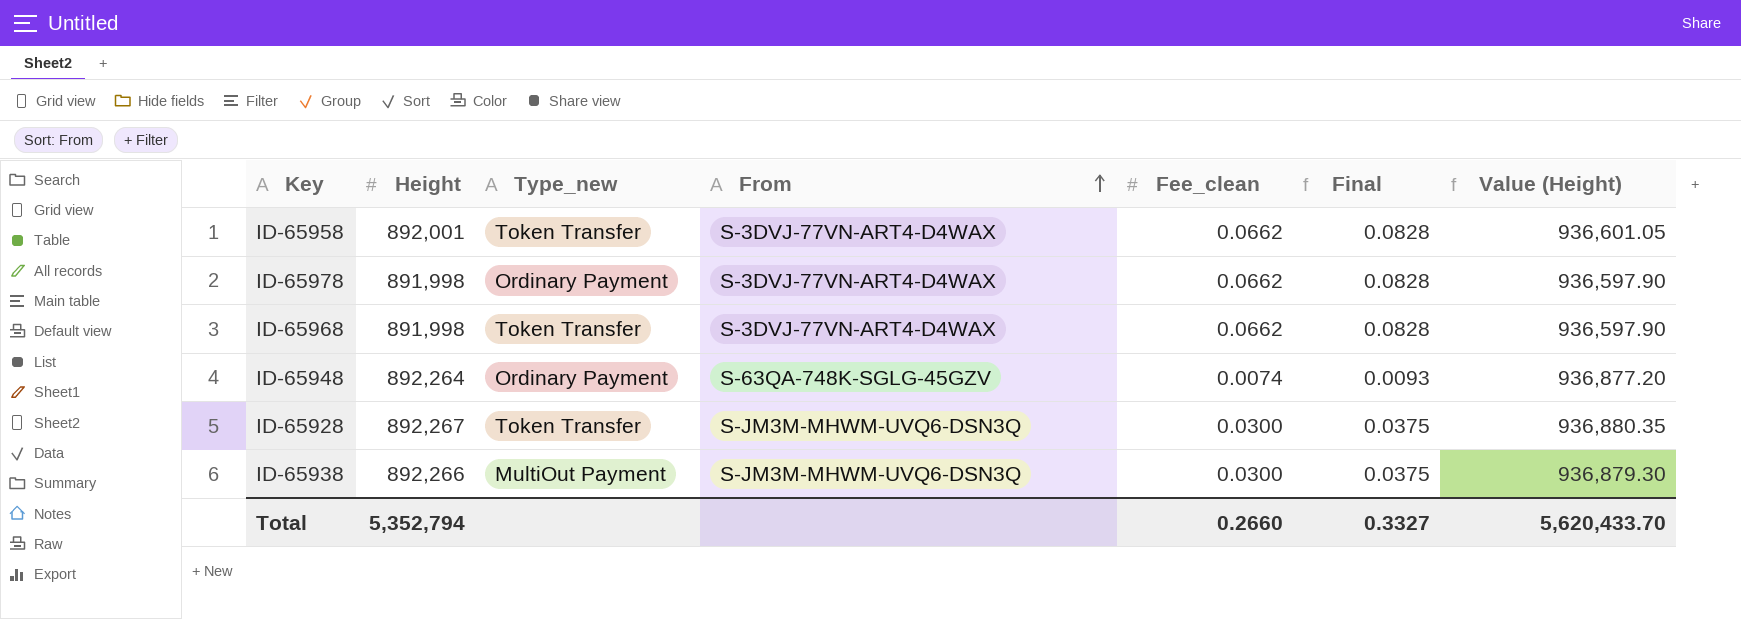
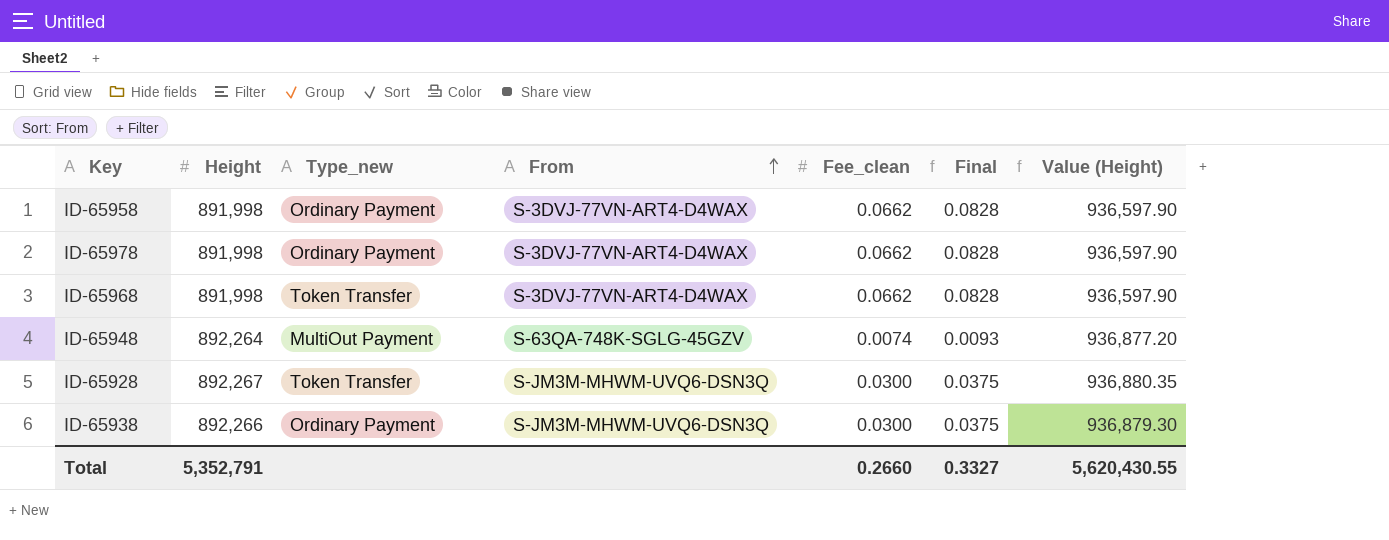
ID-65958 | Height: 892,001 -> 891,998
ID-65958 | Type_new: Token Transfer -> Ordinary Payment
ID-65958 | Value (Height): 936,601.05 -> 936,597.90
ID-65948 | Type_new: Ordinary Payment -> MultiOut Payment
ID-65938 | Type_new: MultiOut Payment -> Ordinary Payment
Total | Height: 5,352,794 -> 5,352,791
Total | Value (Height): 5,620,433.70 -> 5,620,430.55

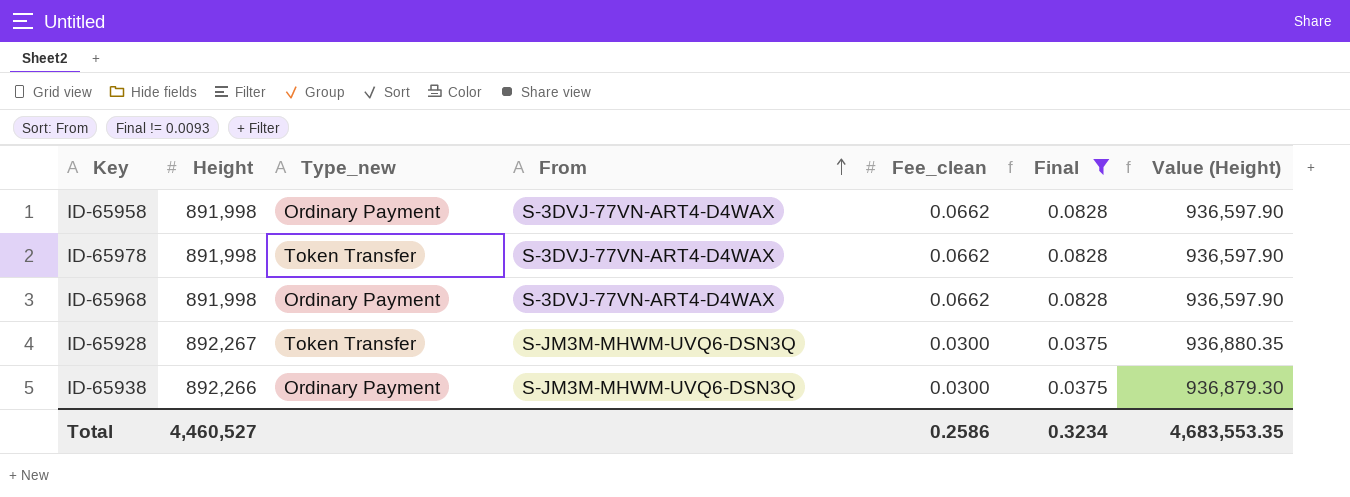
filter: none -> Final != 0.0093
ID-65978 | Type_new: Ordinary Payment -> Token Transfer
ID-65968 | Type_new: Token Transfer -> Ordinary Payment
Total | Height: 5,352,791 -> 4,460,527
Total | Fee_clean: 0.2660 -> 0.2586
Total | Final: 0.3327 -> 0.3234
Total | Value (Height): 5,620,430.55 -> 4,683,553.35

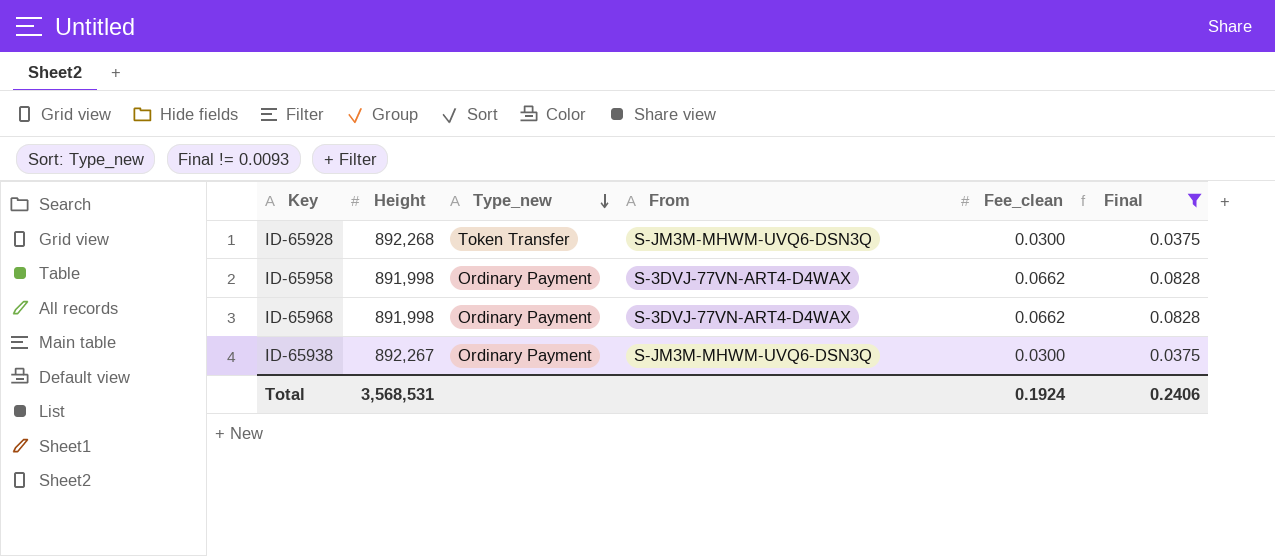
row order: From ascending -> Type_new descending
column Value (Height) | formula: [Height] * 1.05 -> none
row ID-65978: 891,998 | Token Transfer | S-3DVJ-77VN-ART4-D4WAX | 0.0662 | 0.0828 | 936,597.90 -> none
ID-65928 | Height: 892,267 -> 892,268
ID-65938 | Height: 892,266 -> 892,267
Total | Height: 4,460,527 -> 3,568,531
Total | Fee_clean: 0.2586 -> 0.1924
Total | Final: 0.3234 -> 0.2406

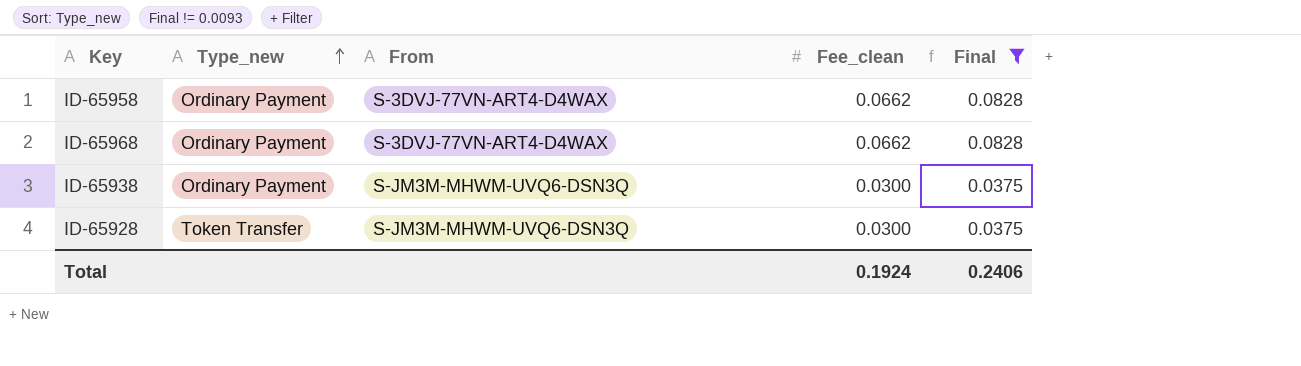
row order: Type_new descending -> Type_new ascending
column Height | position: 2 -> none

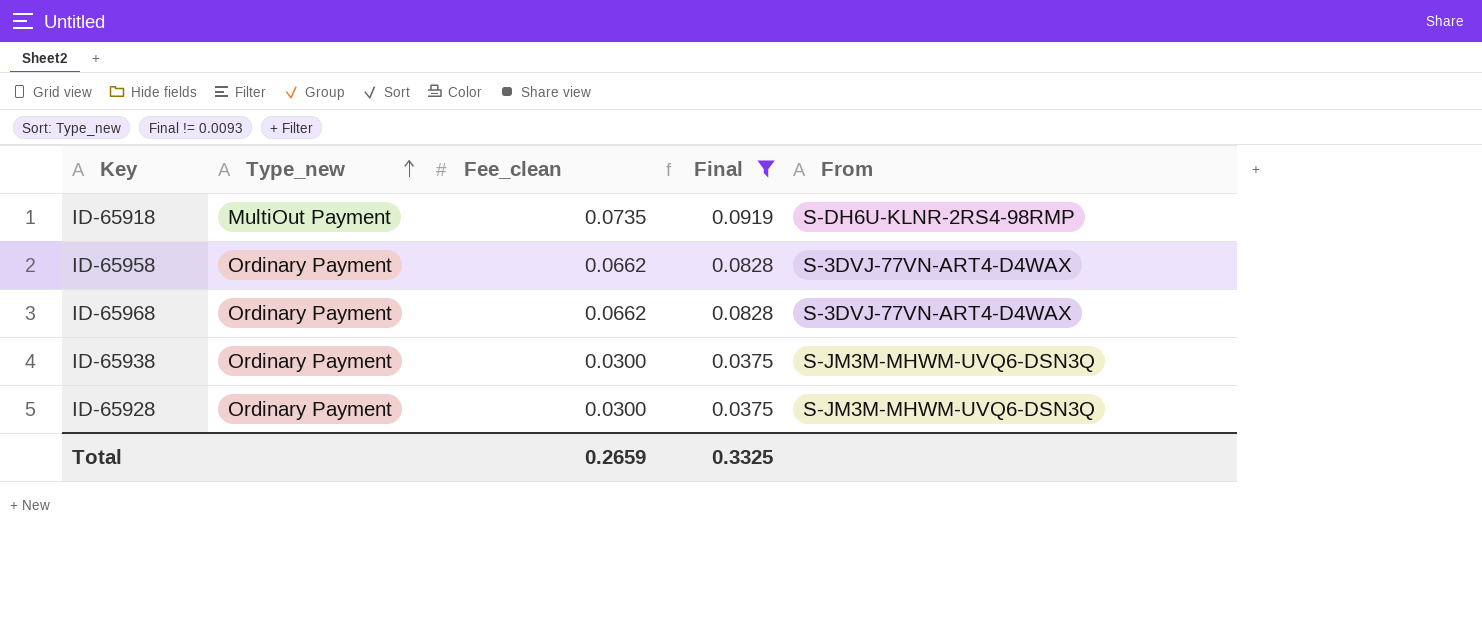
column From | position: 3 -> 5
row ID-65918: none -> MultiOut Payment | 0.0735 | 0.0919 | S-DH6U-KLNR-2RS4-98RMP
ID-65928 | Type_new: Token Transfer -> Ordinary Payment
Total | Fee_clean: 0.1924 -> 0.2659
Total | Final: 0.2406 -> 0.3325

